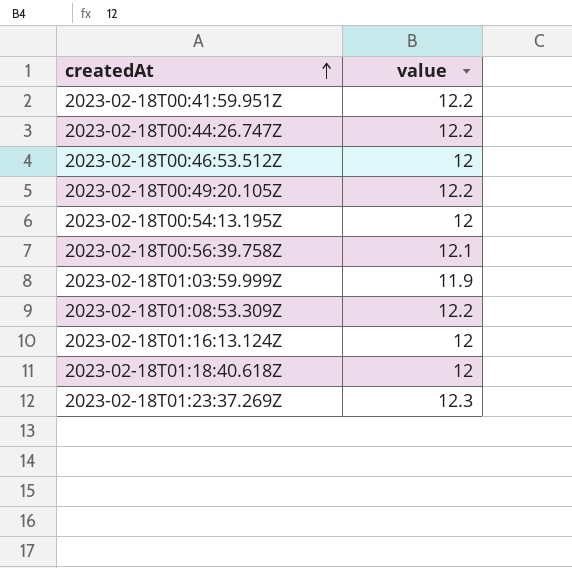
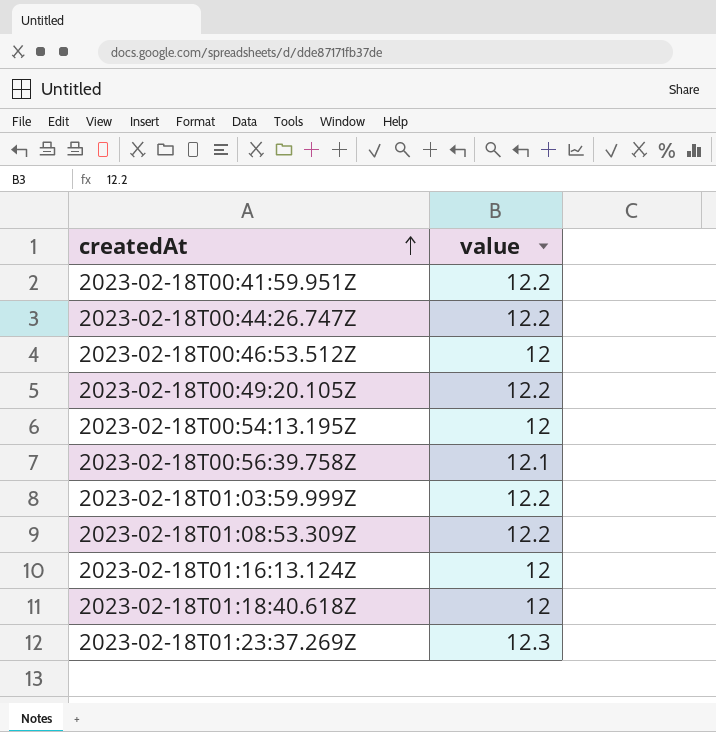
2023-02-18T01:03:59.999Z | value: 11.9 -> 12.2

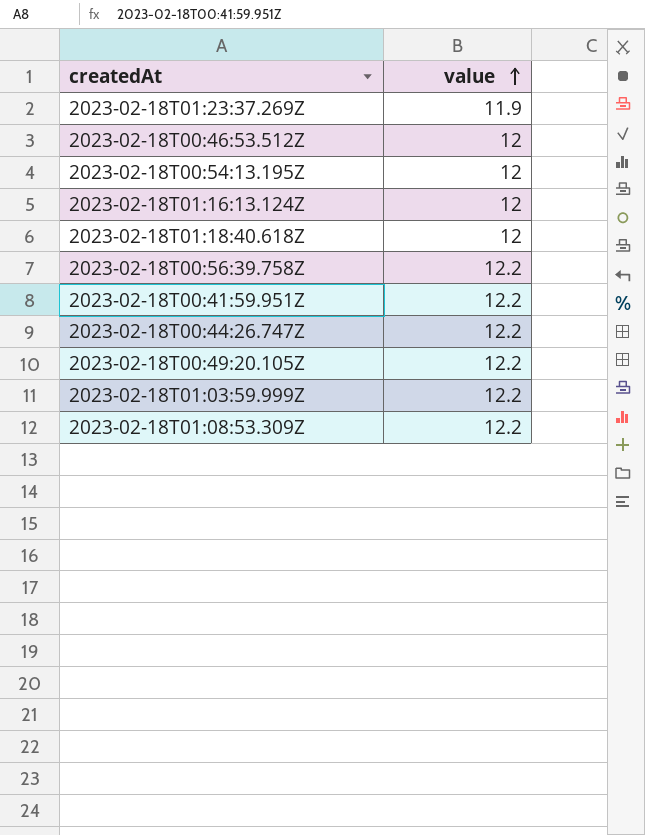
row order: createdAt ascending -> value ascending
2023-02-18T01:23:37.269Z | value: 12.3 -> 11.9
2023-02-18T00:56:39.758Z | value: 12.1 -> 12.2

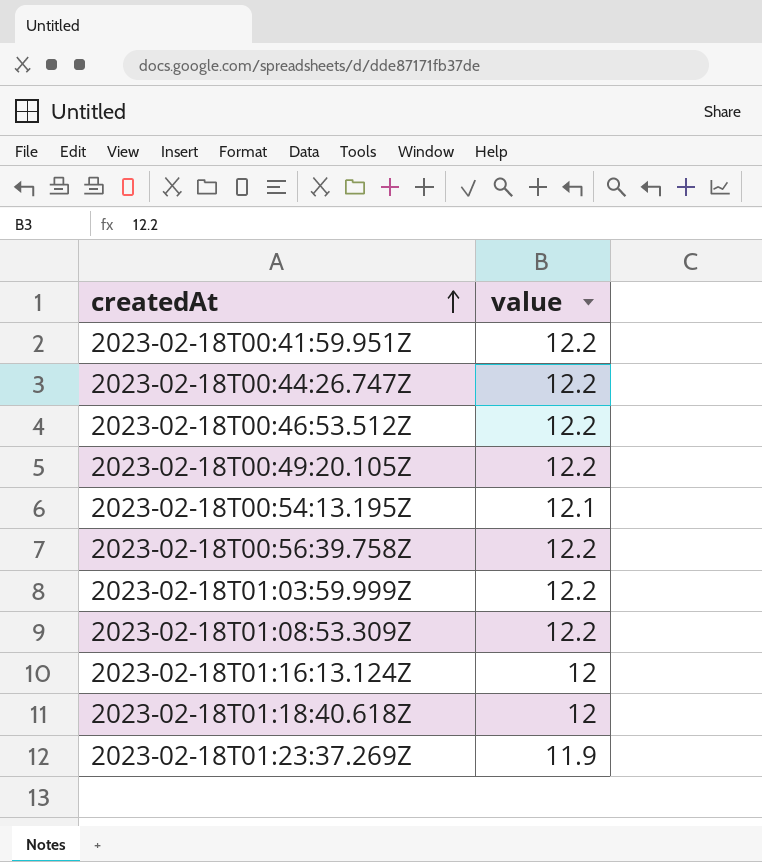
row order: value ascending -> createdAt ascending
2023-02-18T00:46:53.512Z | value: 12 -> 12.2
2023-02-18T00:54:13.195Z | value: 12 -> 12.1

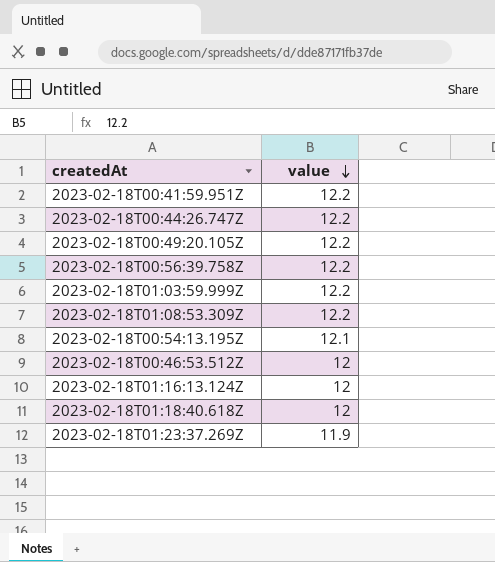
row order: createdAt ascending -> value descending
2023-02-18T00:46:53.512Z | value: 12.2 -> 12

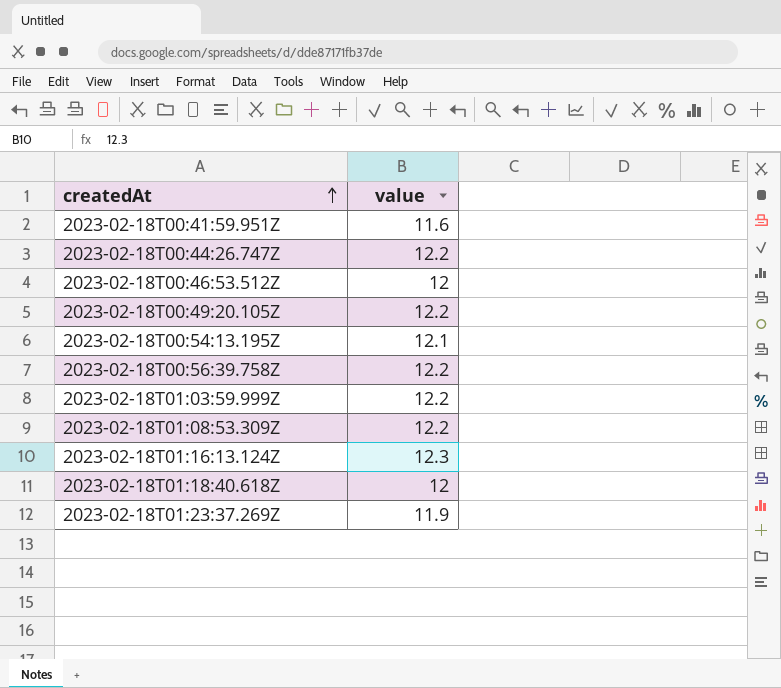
row order: value descending -> createdAt ascending
2023-02-18T00:41:59.951Z | value: 12.2 -> 11.6
2023-02-18T01:16:13.124Z | value: 12 -> 12.3

